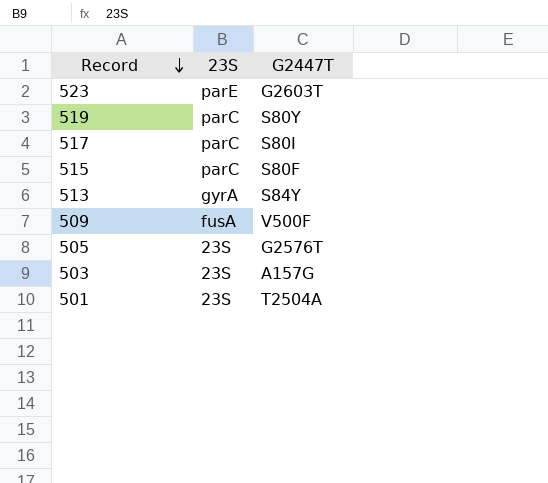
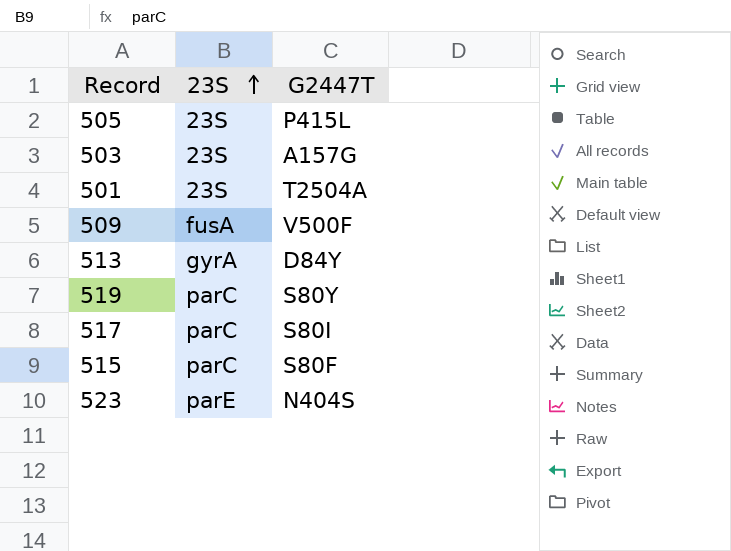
row order: Record descending -> 23S ascending
505 | G2447T: G2576T -> P415L
513 | G2447T: S84Y -> D84Y
523 | G2447T: G2603T -> N404S

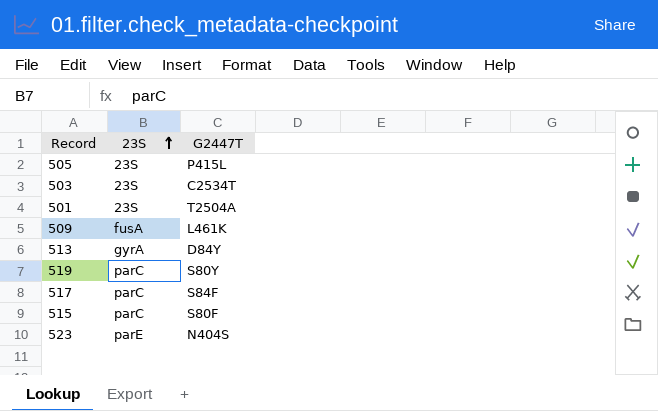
503 | G2447T: A157G -> C2534T
509 | G2447T: V500F -> L461K
517 | G2447T: S80I -> S84F

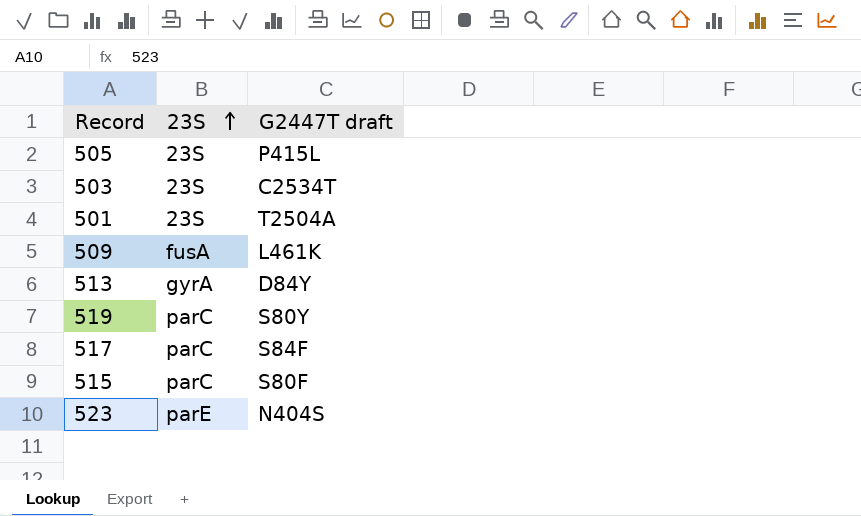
column name: G2447T -> G2447T draft

